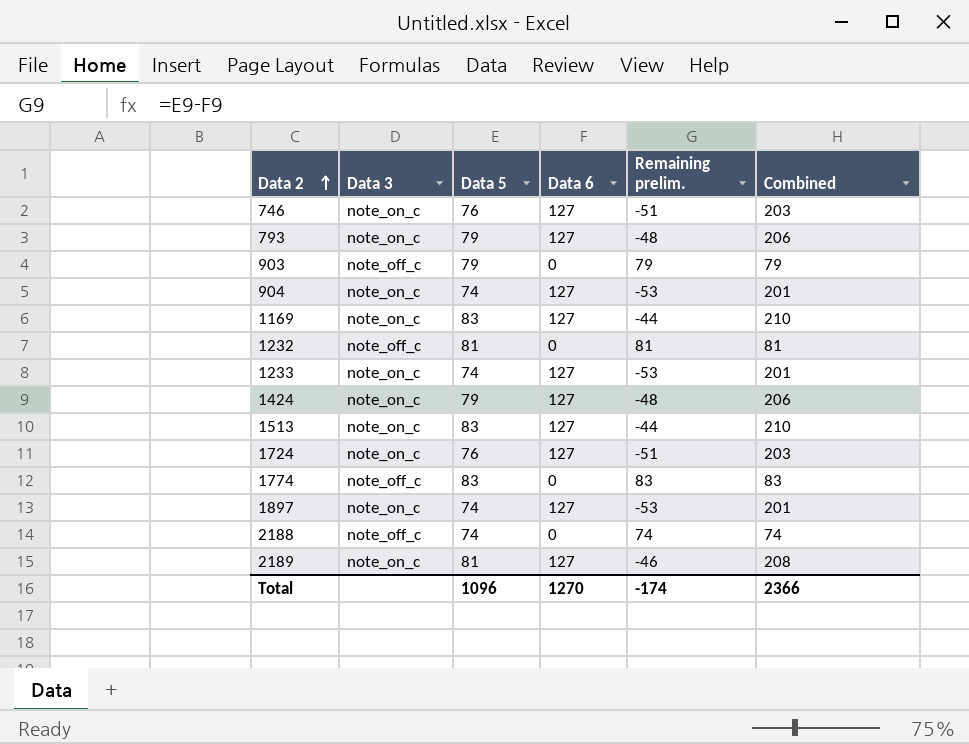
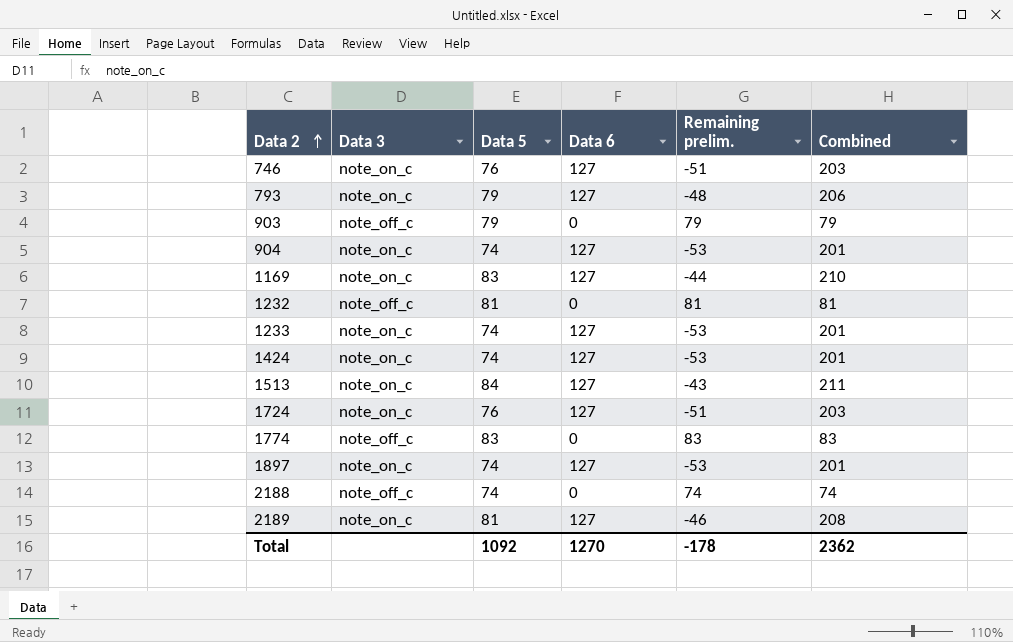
1424 | Data 5: 79 -> 74
1424 | Remaining prelim.: -48 -> -53
1424 | Combined: 206 -> 201
1513 | Data 5: 83 -> 84
1513 | Remaining prelim.: -44 -> -43
1513 | Combined: 210 -> 211
Total | Data 5: 1096 -> 1092
Total | Remaining prelim.: -174 -> -178
Total | Combined: 2366 -> 2362

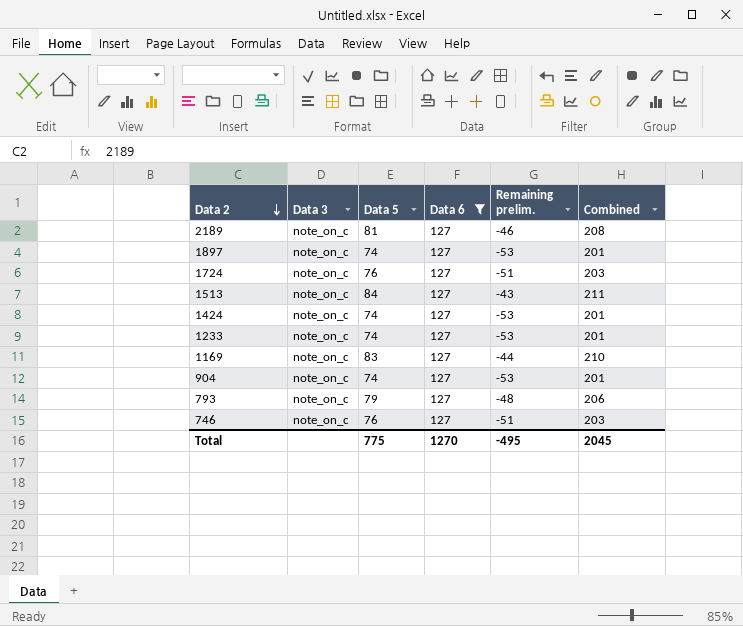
filter: none -> Data 6 = 127
row order: Data 2 ascending -> Data 2 descending
Total | Data 5: 1092 -> 775
Total | Remaining prelim.: -178 -> -495
Total | Combined: 2362 -> 2045

